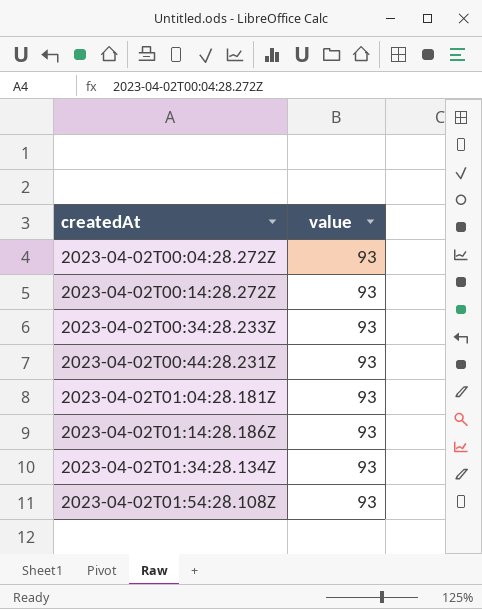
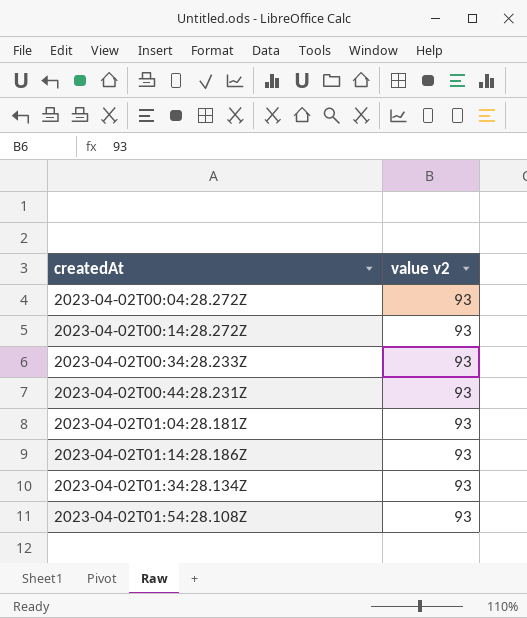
column name: value -> value v2

